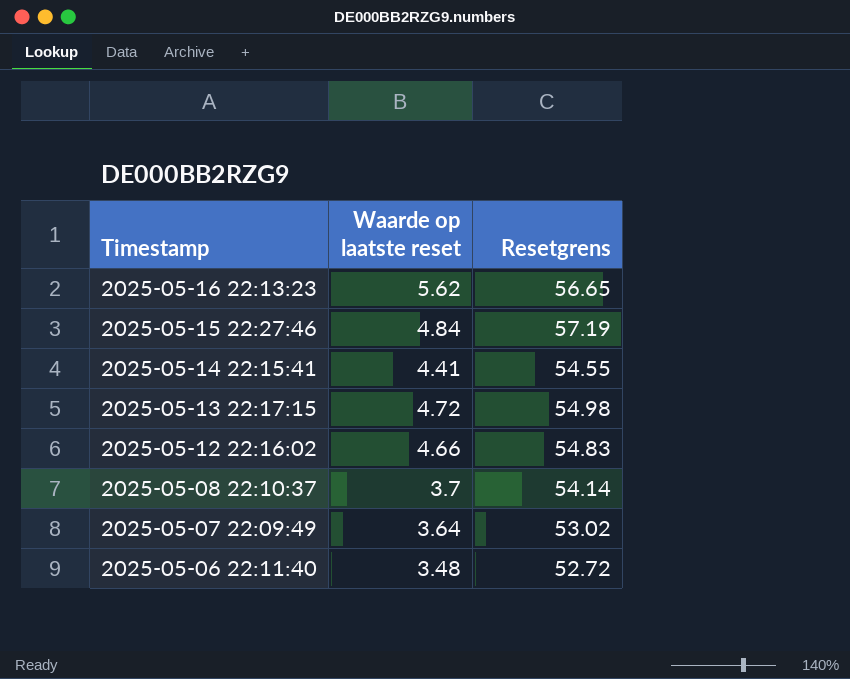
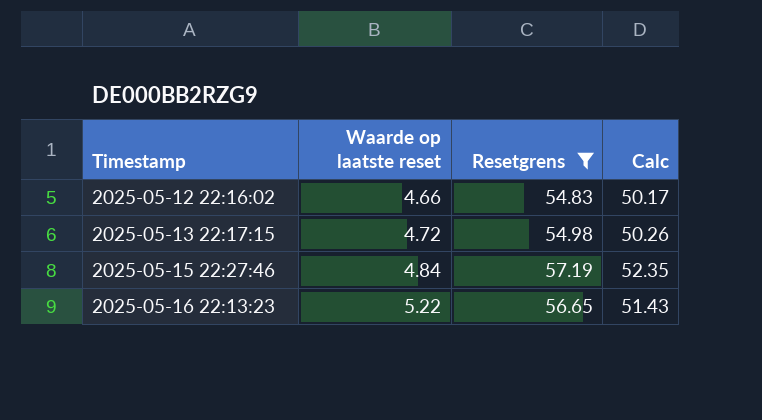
filter: none -> Resetgrens >= 54.83
row order: Timestamp descending -> Timestamp ascending
column Calc | formula: none -> [Resetgrens] - [Waarde op laatste reset]
2025-05-16 22:13:23 | Waarde op laatste reset: 5.62 -> 5.22

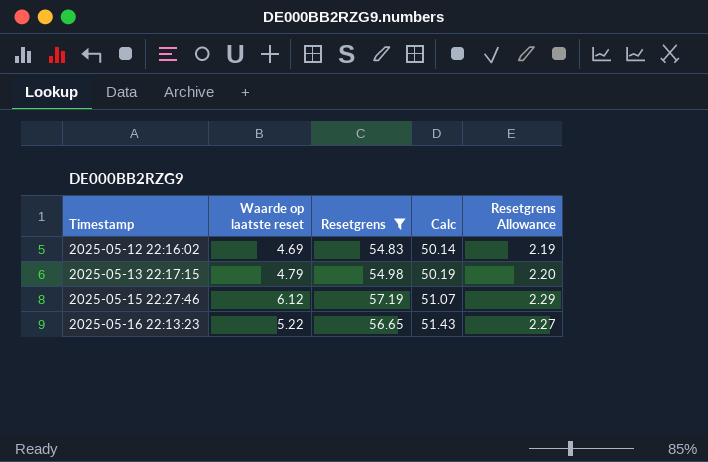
column Resetgrens Allowance | formula: none -> [Resetgrens] * 0.04
2025-05-12 22:16:02 | Waarde op laatste reset: 4.66 -> 4.69
2025-05-12 22:16:02 | Calc: 50.17 -> 50.14
2025-05-13 22:17:15 | Waarde op laatste reset: 4.72 -> 4.79
2025-05-13 22:17:15 | Calc: 50.26 -> 50.19
2025-05-15 22:27:46 | Waarde op laatste reset: 4.84 -> 6.12
2025-05-15 22:27:46 | Calc: 52.35 -> 51.07

